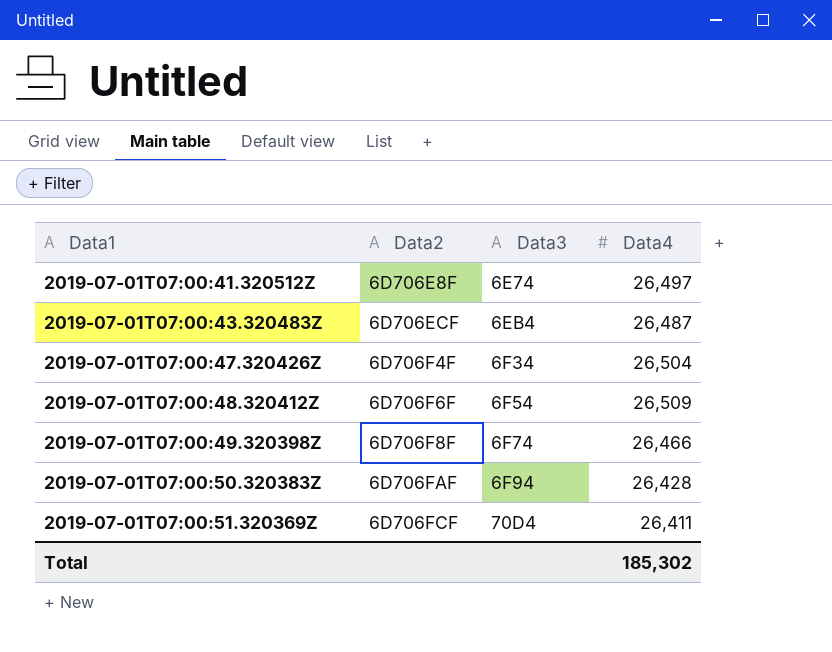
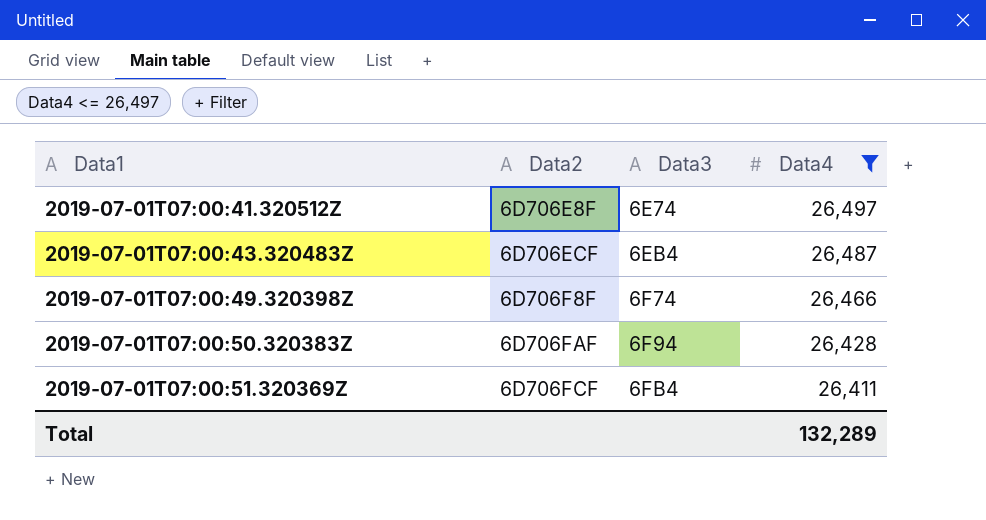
filter: none -> Data4 <= 26,497
2019-07-01T07:00:51.320369Z | Data3: 70D4 -> 6FB4
Total | Data4: 185,302 -> 132,289

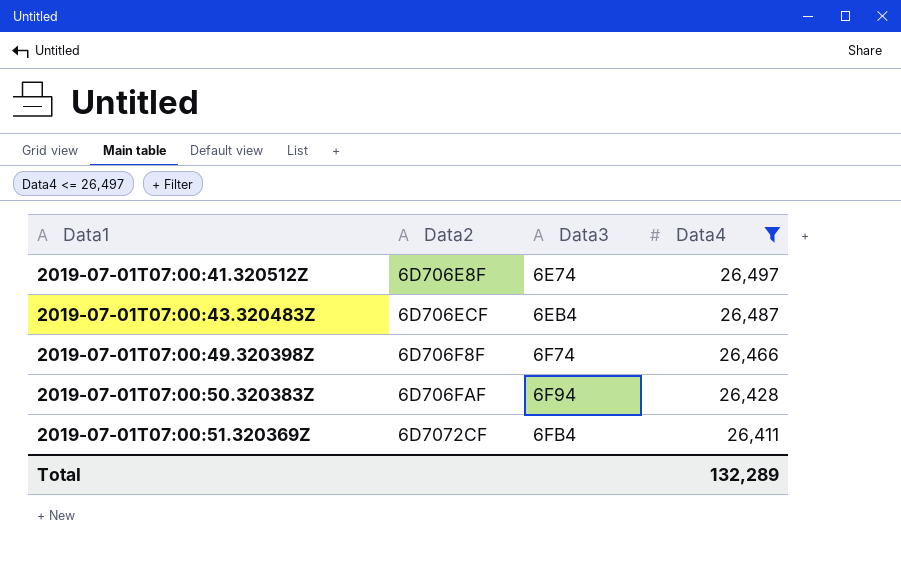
2019-07-01T07:00:51.320369Z | Data2: 6D706FCF -> 6D7072CF

